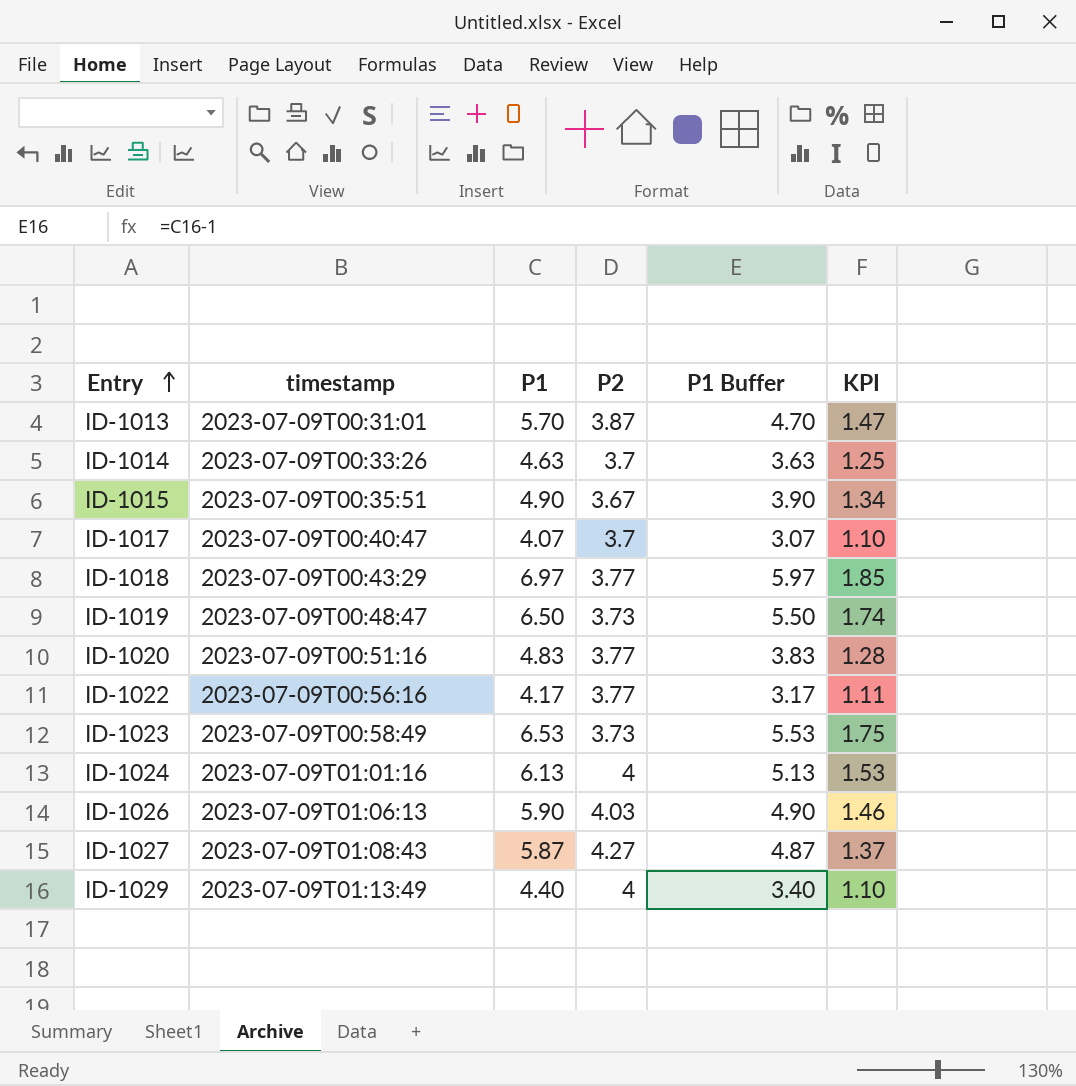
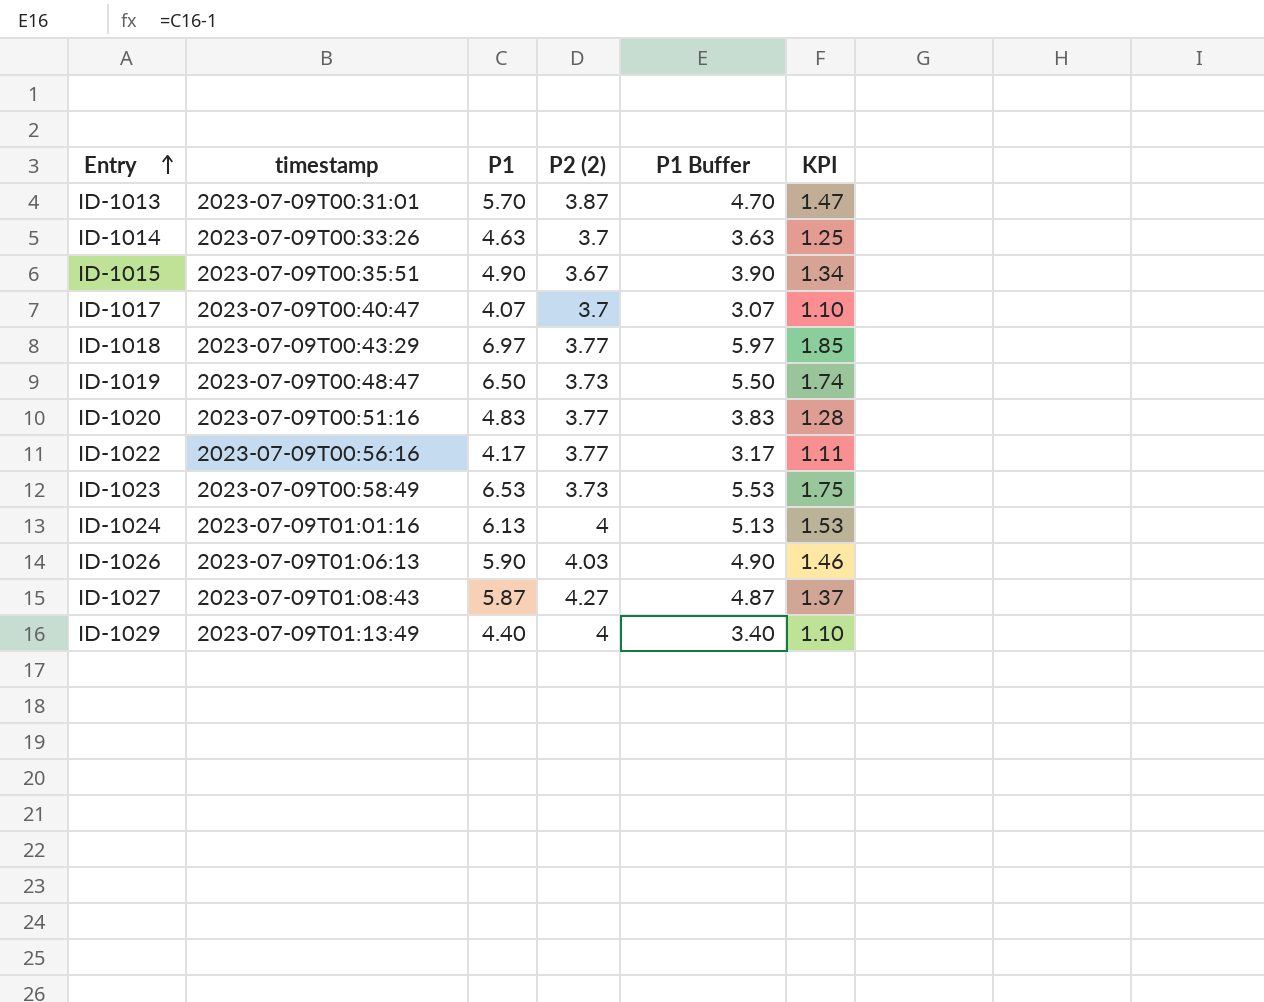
column name: P2 -> P2 (2)

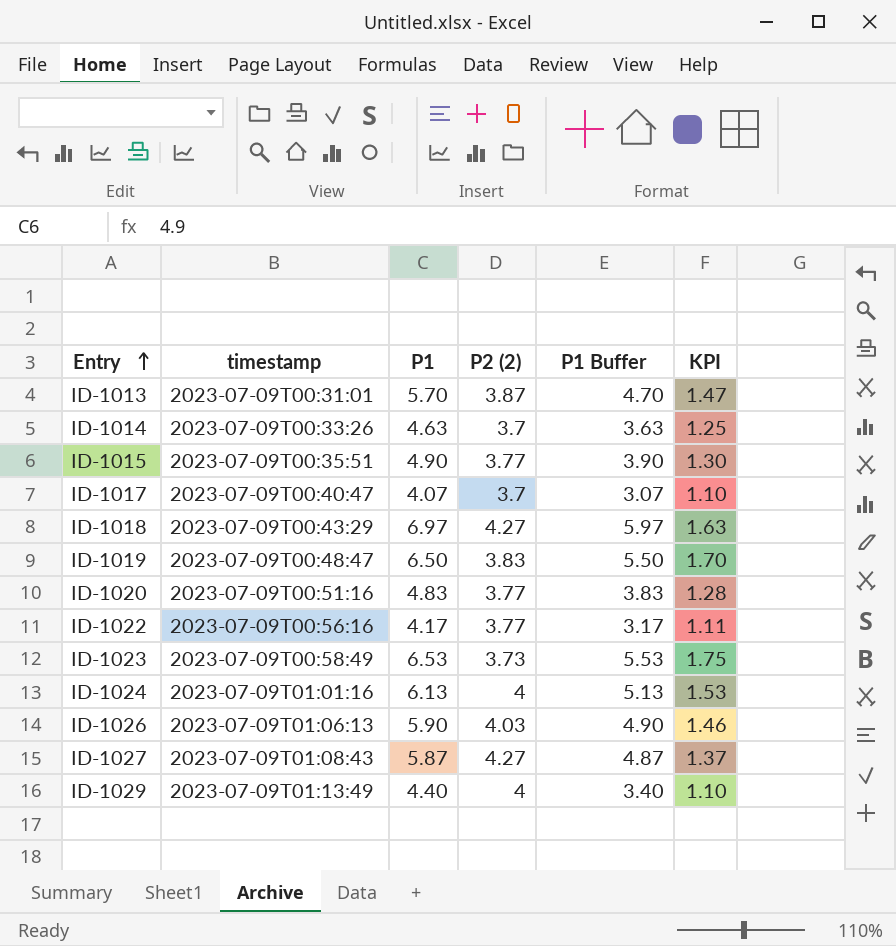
ID-1015 | P2 (2): 3.67 -> 3.77
ID-1015 | KPI: 1.34 -> 1.30
ID-1018 | P2 (2): 3.77 -> 4.27
ID-1018 | KPI: 1.85 -> 1.63
ID-1019 | P2 (2): 3.73 -> 3.83
ID-1019 | KPI: 1.74 -> 1.70

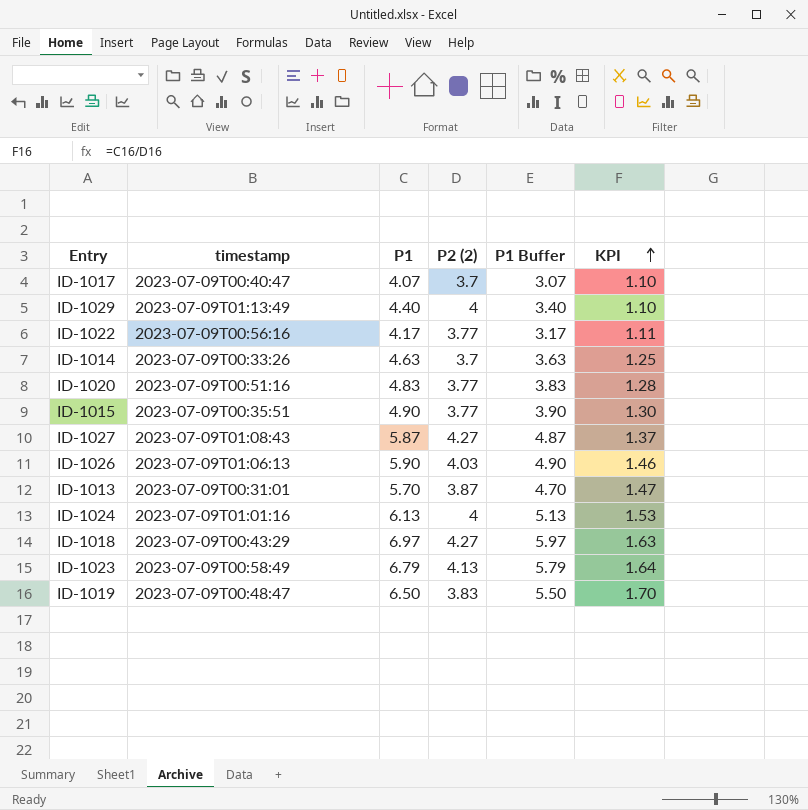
row order: Entry ascending -> KPI ascending
ID-1023 | P1: 6.53 -> 6.79
ID-1023 | P2 (2): 3.73 -> 4.13
ID-1023 | P1 Buffer: 5.53 -> 5.79
ID-1023 | KPI: 1.75 -> 1.64

